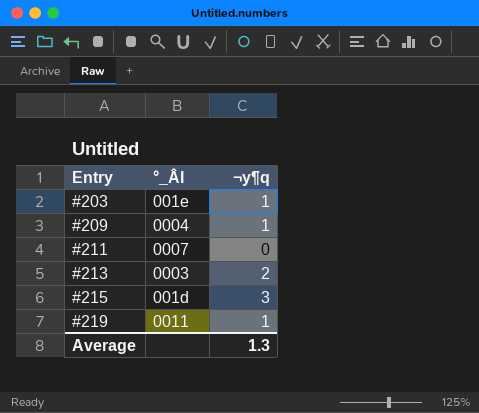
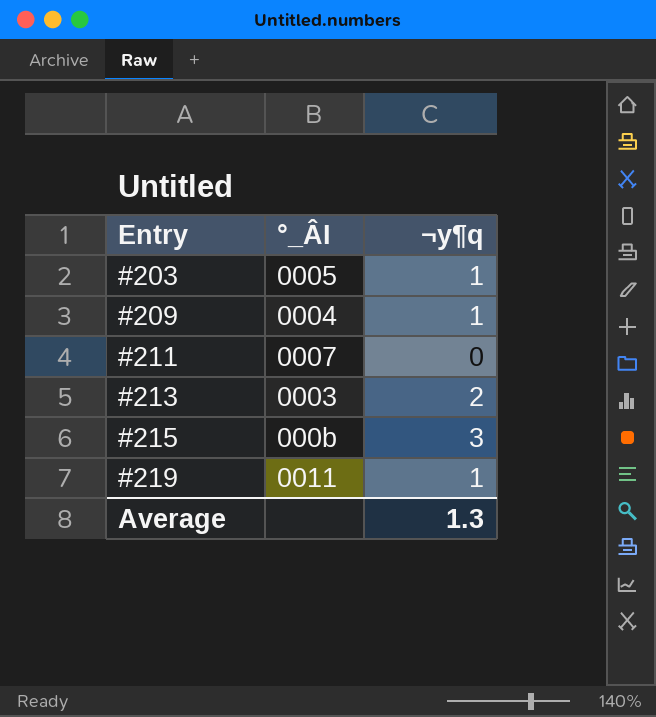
#203 | °_ÂI: 001e -> 0005
#215 | °_ÂI: 001d -> 000b

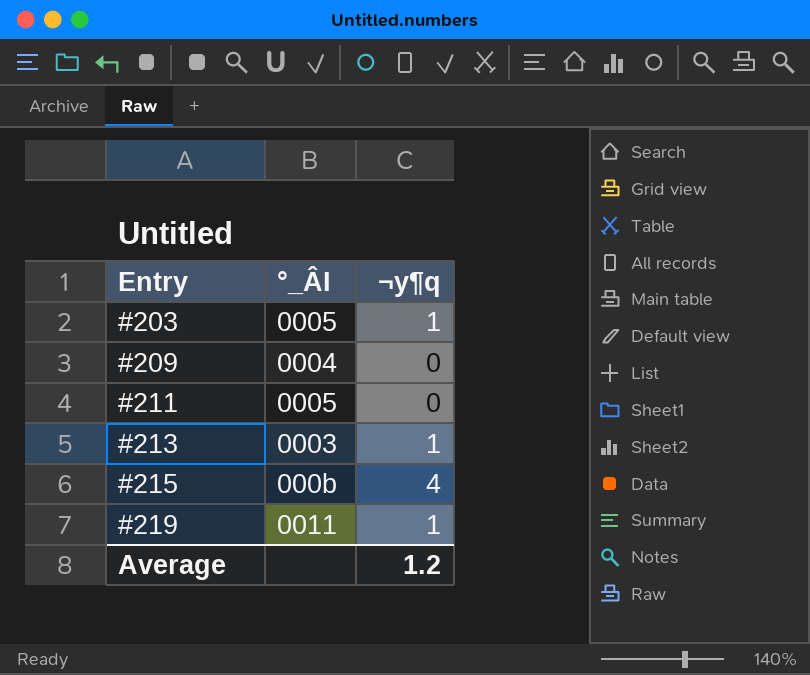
#209 | ¬y¶q: 1 -> 0
#211 | °_ÂI: 0007 -> 0005
#213 | ¬y¶q: 2 -> 1
#215 | ¬y¶q: 3 -> 4
Average | ¬y¶q: 1.3 -> 1.2

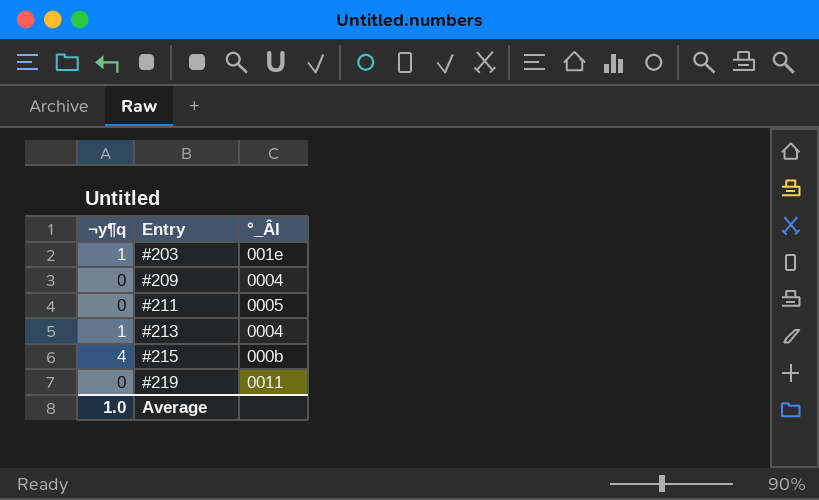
column ¬y¶q | position: 3 -> 1
#203 | °_ÂI: 0005 -> 001e
#213 | °_ÂI: 0003 -> 0004
#219 | ¬y¶q: 1 -> 0
Average | ¬y¶q: 1.2 -> 1.0

